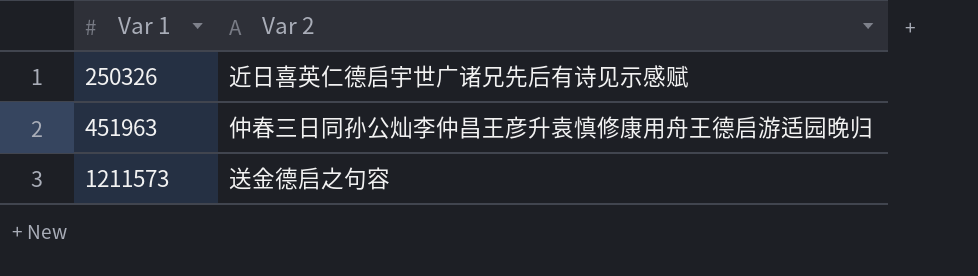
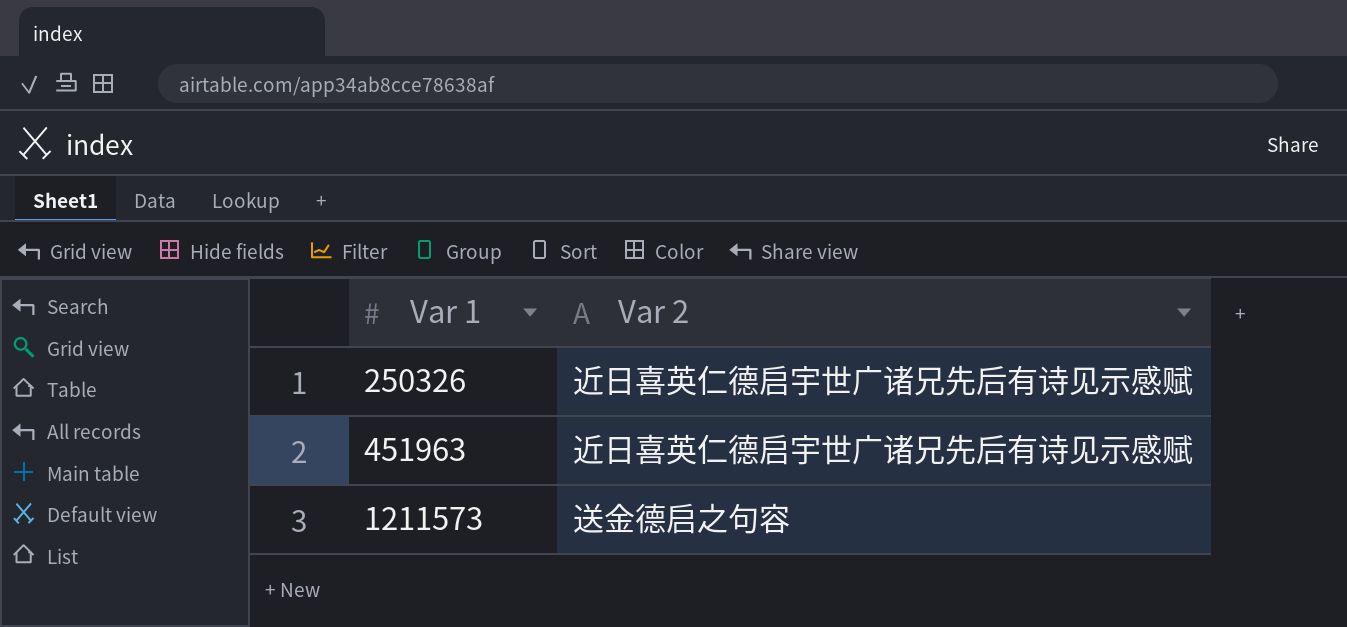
451963 | Var 2: 仲春三日同孙公灿李仲昌王彦升袁慎修康用舟王德启游适园晚归 -> 近日喜英仁德启宇世广诸兄先后有诗见示感赋

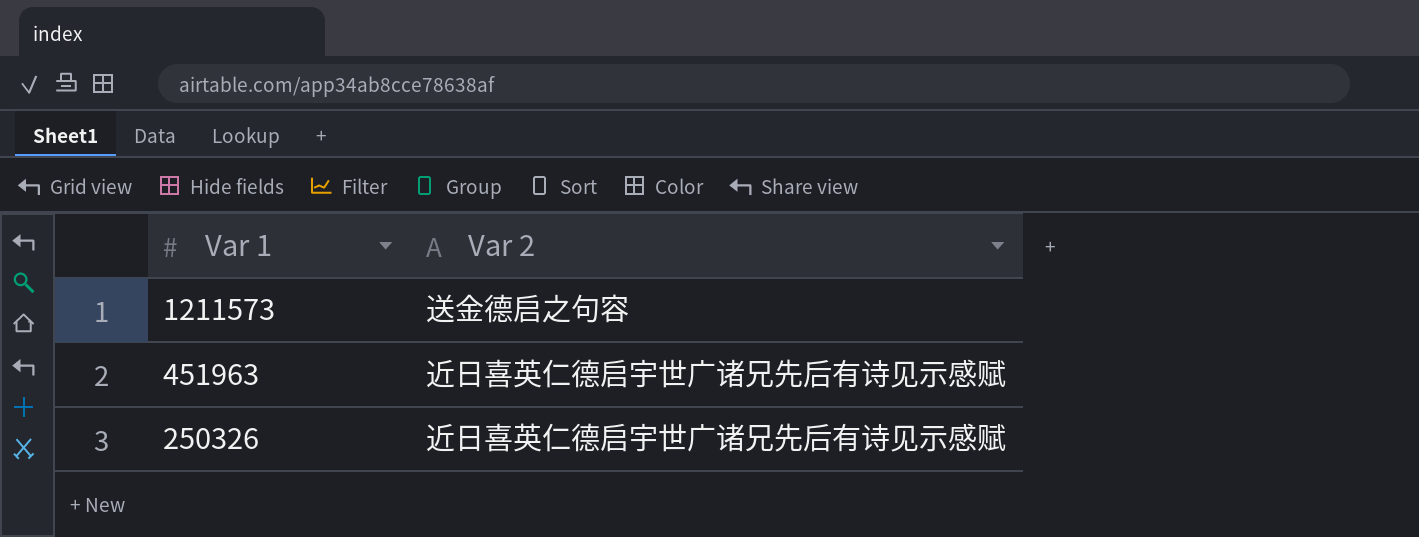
row order: Var 1 ascending -> Var 1 descending

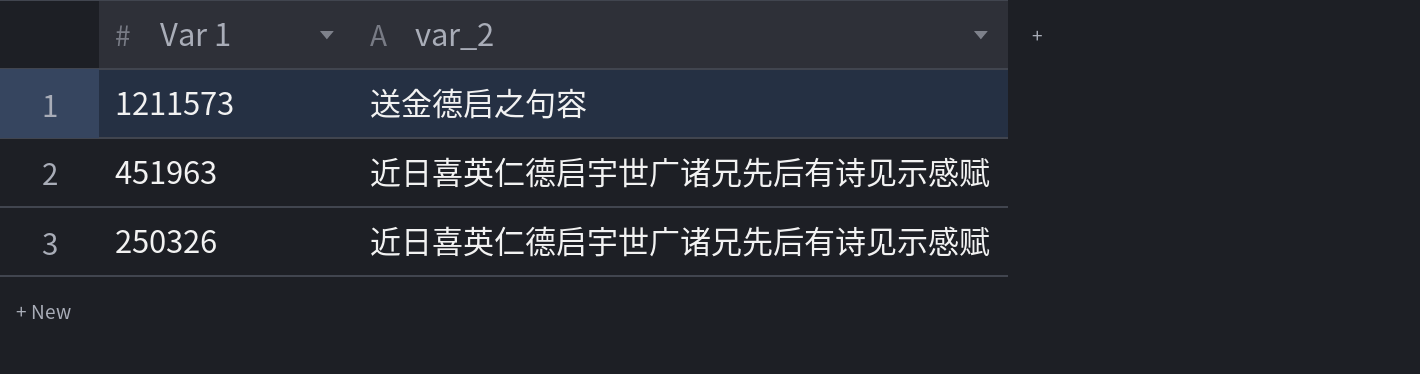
column name: Var 2 -> var_2

